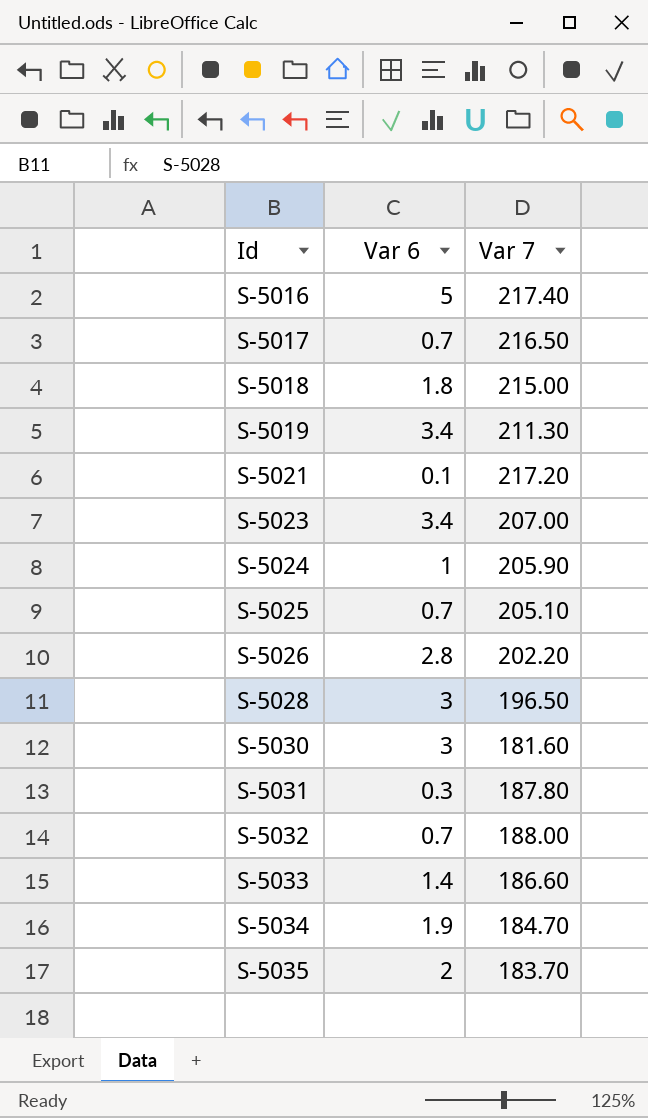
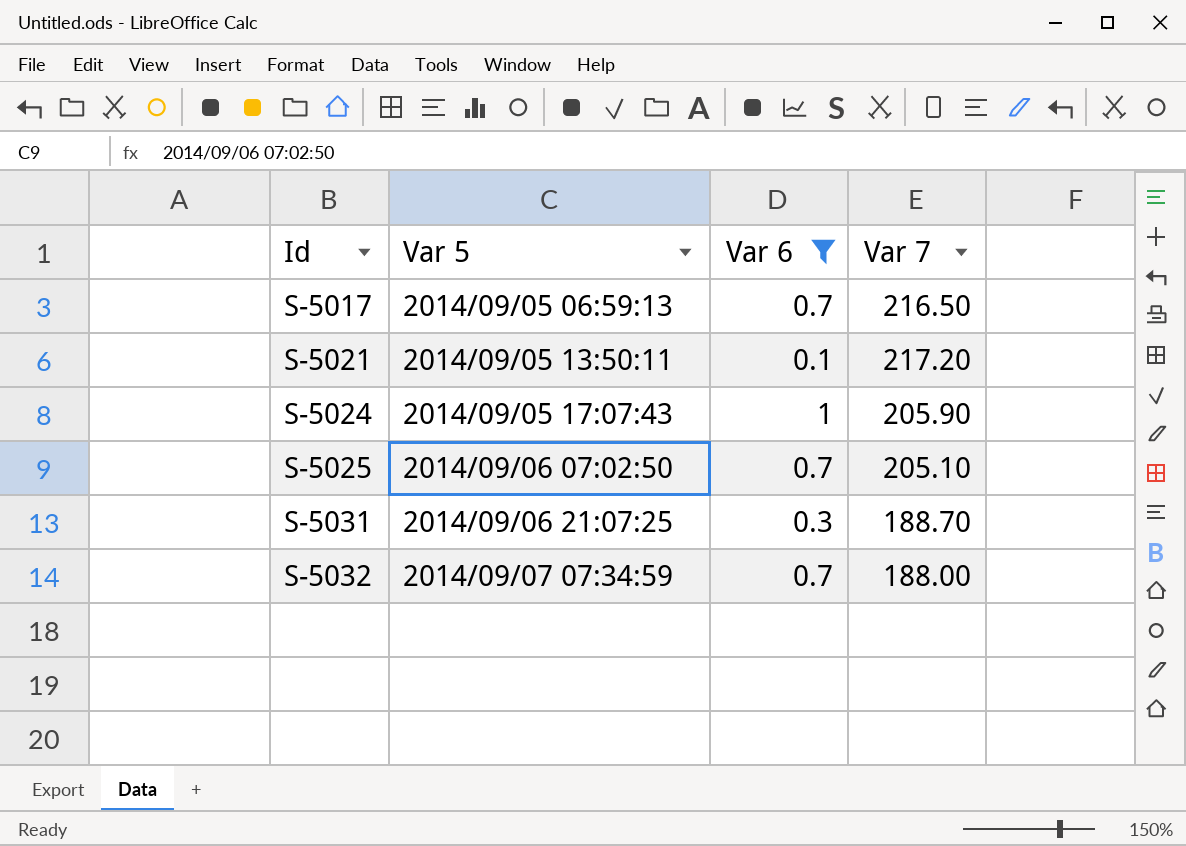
filter: none -> Var 6 <= 1
column Var 5 | position: none -> 2
S-5031 | Var 7: 187.80 -> 188.70

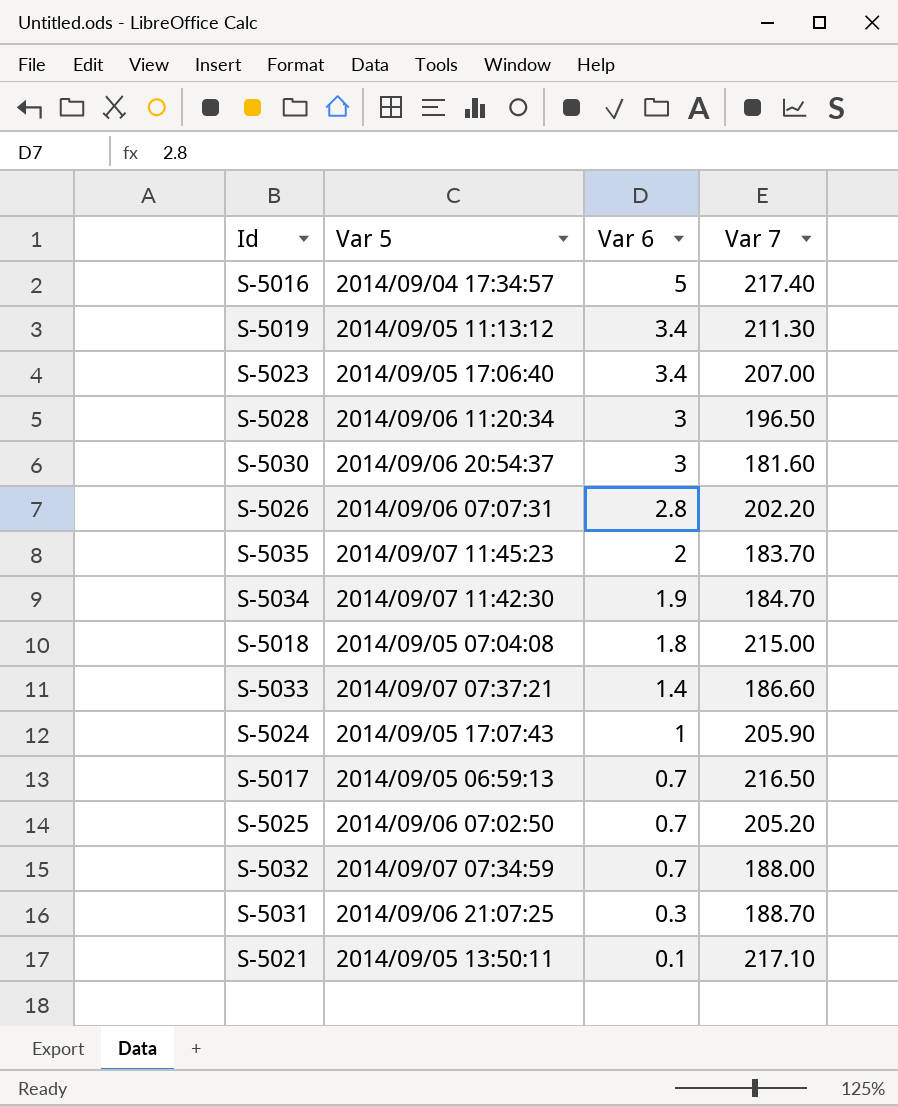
filter: Var 6 <= 1 -> none
row order: Id ascending -> Var 6 descending
S-5025 | Var 7: 205.10 -> 205.20
S-5021 | Var 7: 217.20 -> 217.10

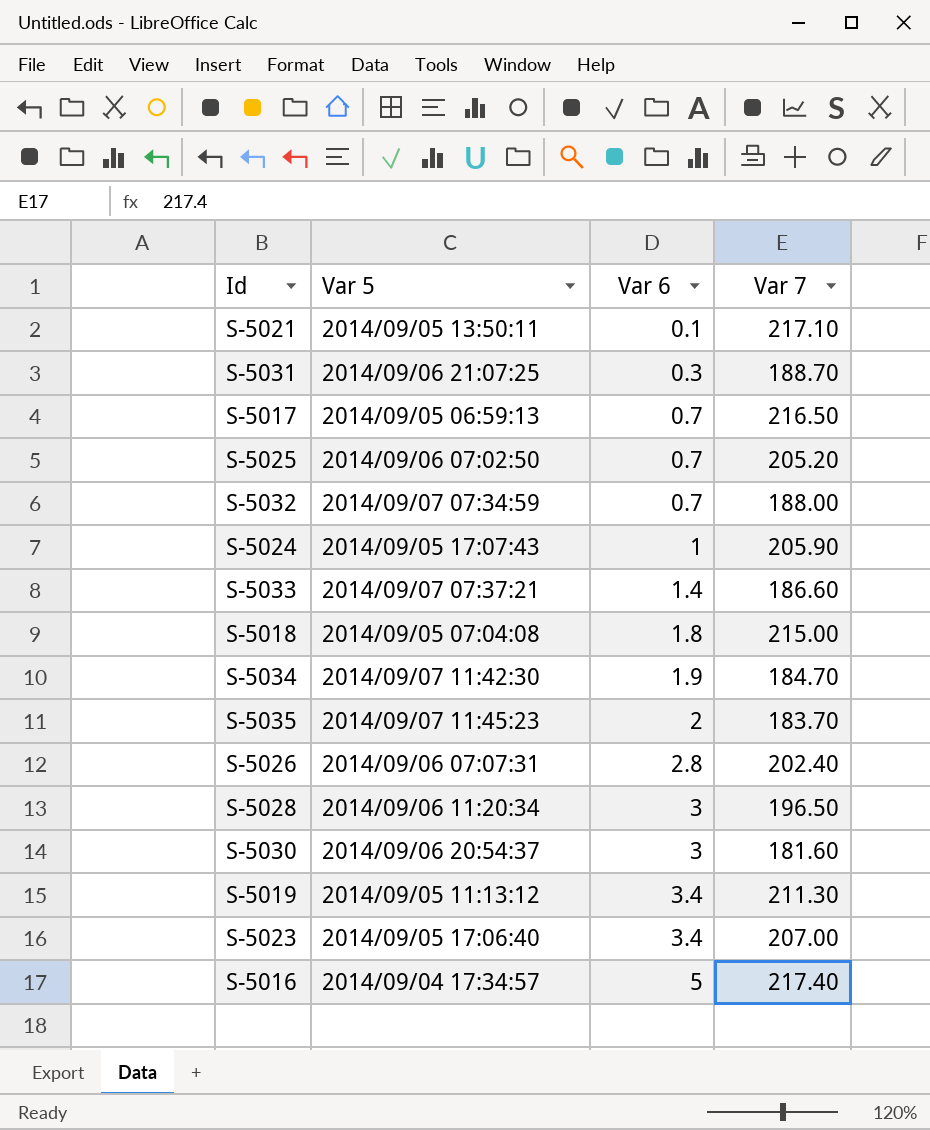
row order: Var 6 descending -> Var 6 ascending
S-5026 | Var 7: 202.20 -> 202.40

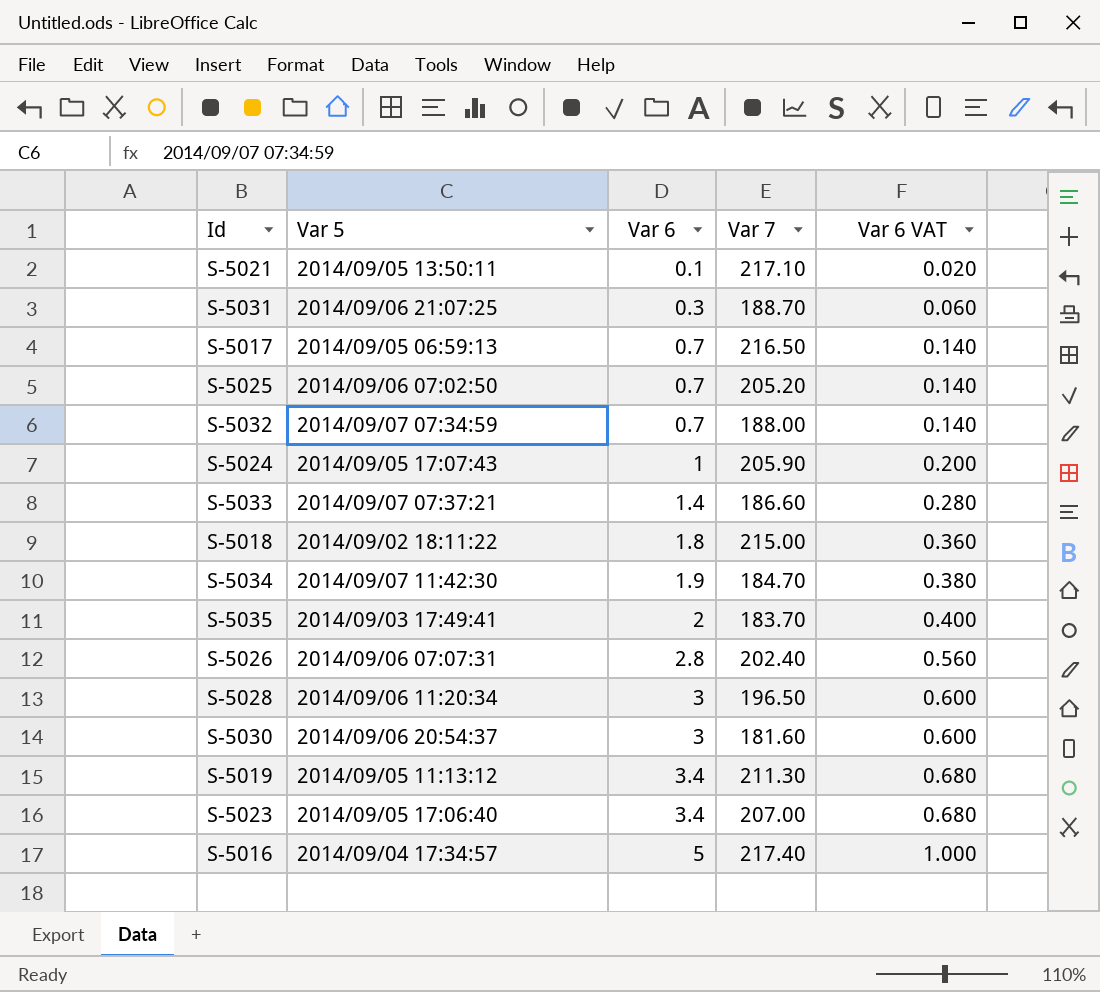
column Var 6 VAT | formula: none -> [Var 6] * 0.2
S-5018 | Var 5: 2014/09/05 07:04:08 -> 2014/09/02 18:11:22
S-5035 | Var 5: 2014/09/07 11:45:23 -> 2014/09/03 17:49:41

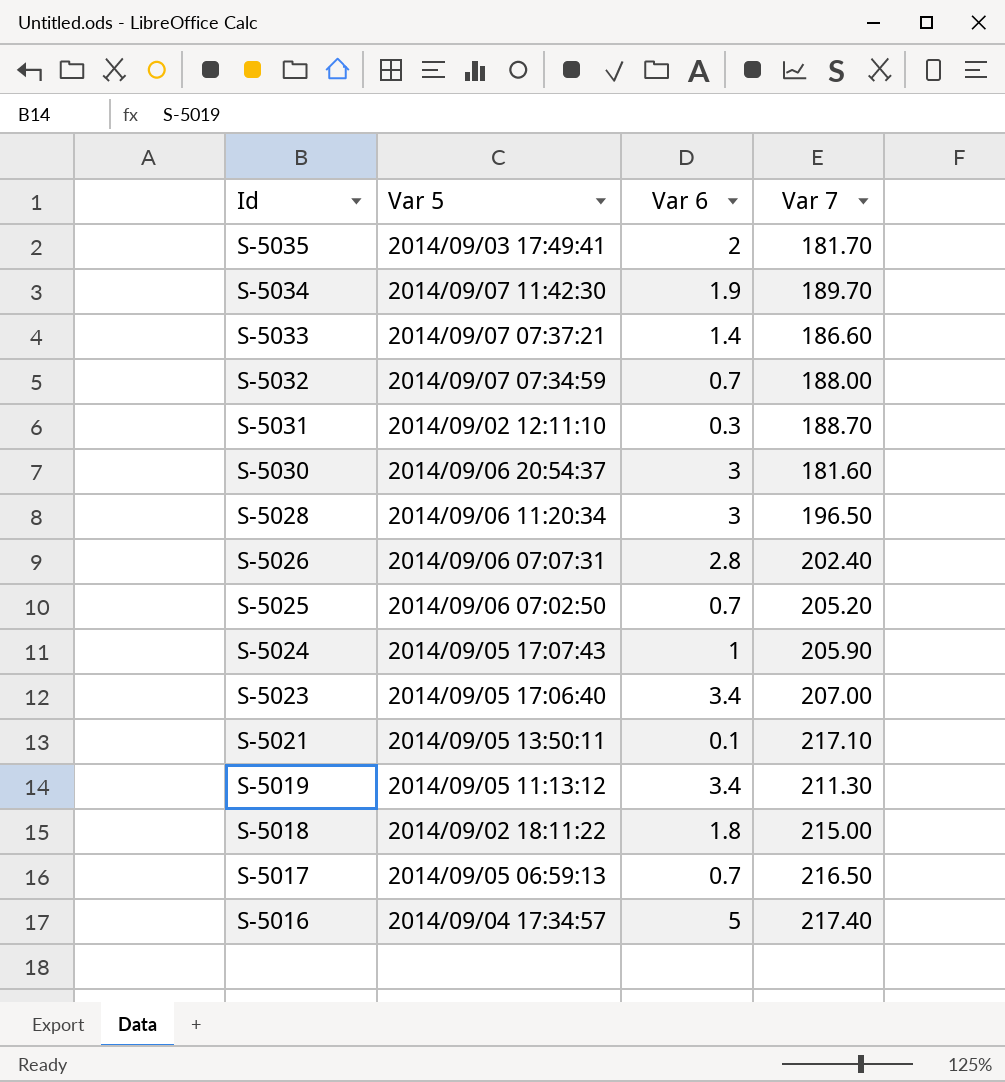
row order: Var 6 ascending -> Id descending
column Var 6 VAT | formula: [Var 6] * 0.2 -> none
S-5035 | Var 7: 183.70 -> 181.70
S-5034 | Var 7: 184.70 -> 189.70
S-5031 | Var 5: 2014/09/06 21:07:25 -> 2014/09/02 12:11:10

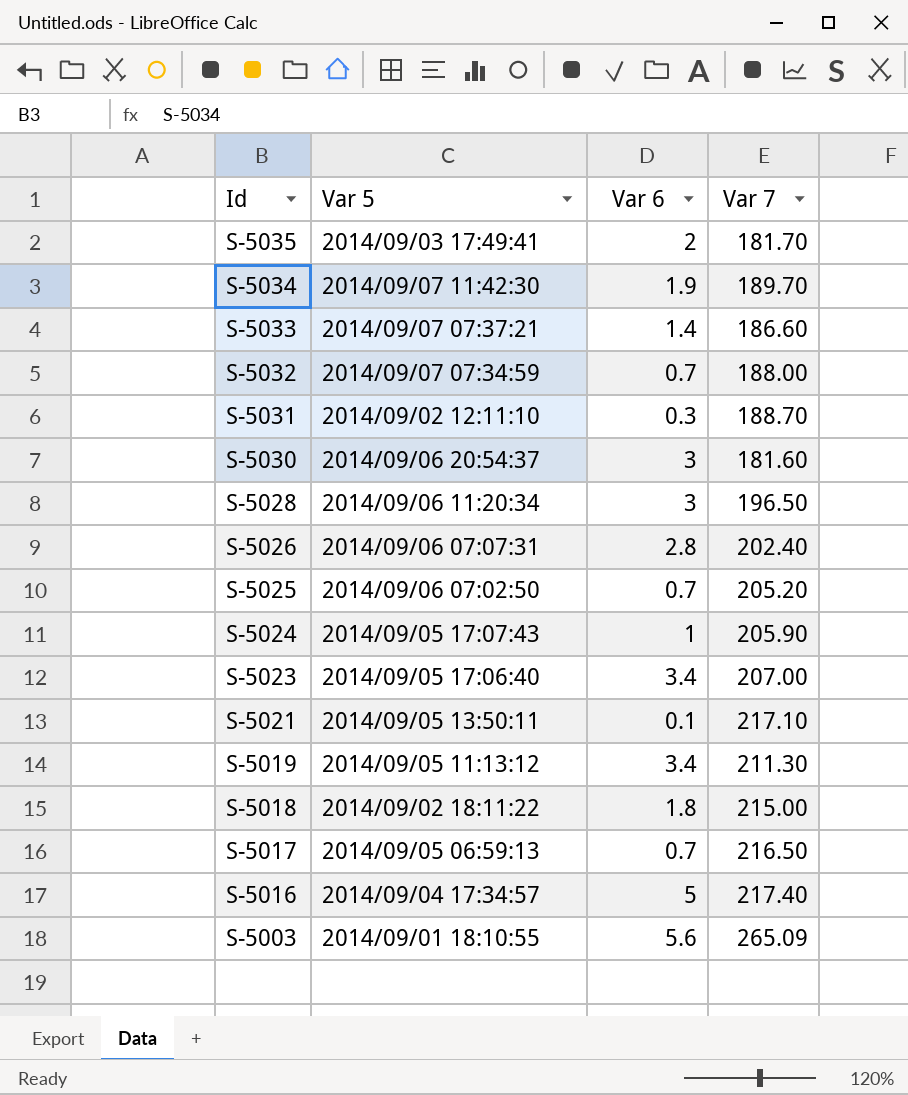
row S-5003: none -> 2014/09/01 18:10:55 | 5.6 | 265.09

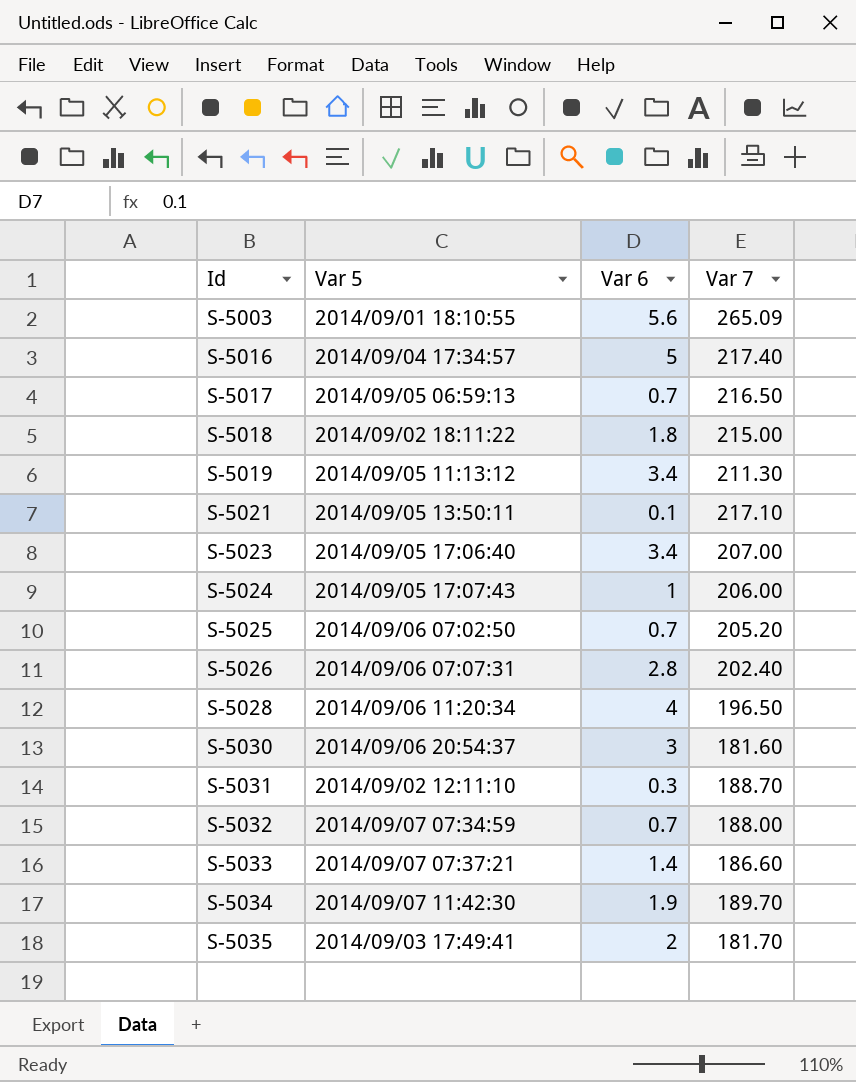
row order: Id descending -> Id ascending
S-5024 | Var 7: 205.90 -> 206.00
S-5028 | Var 6: 3 -> 4

